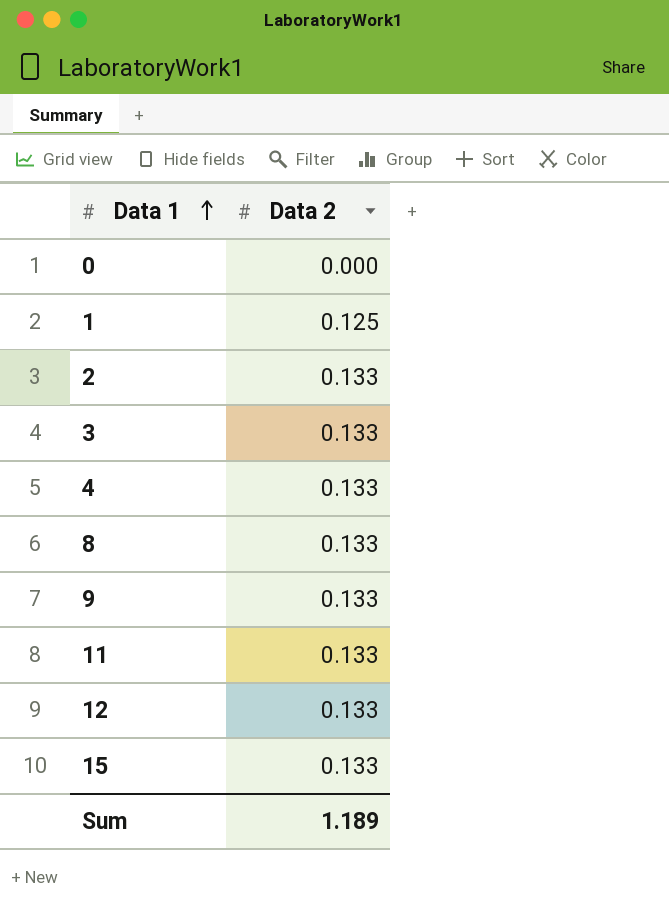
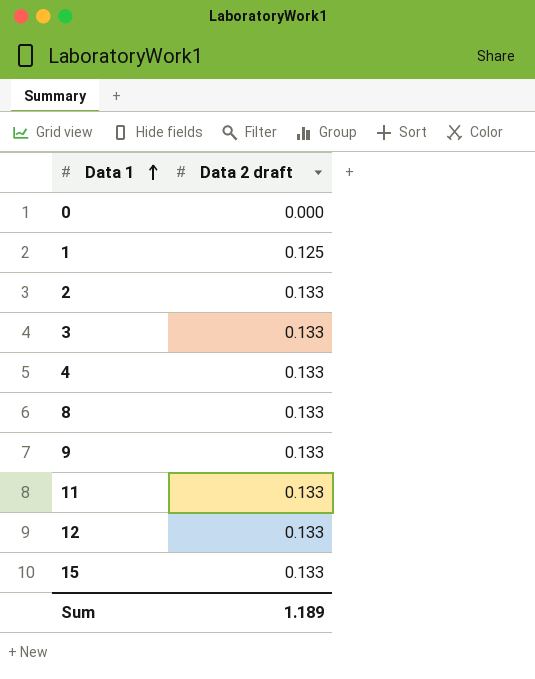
column name: Data 2 -> Data 2 draft

